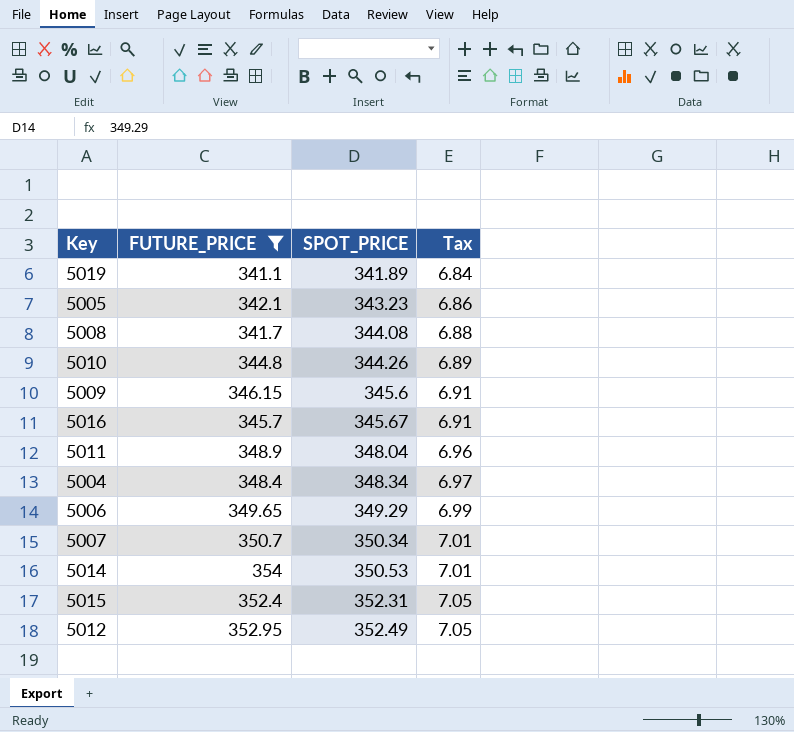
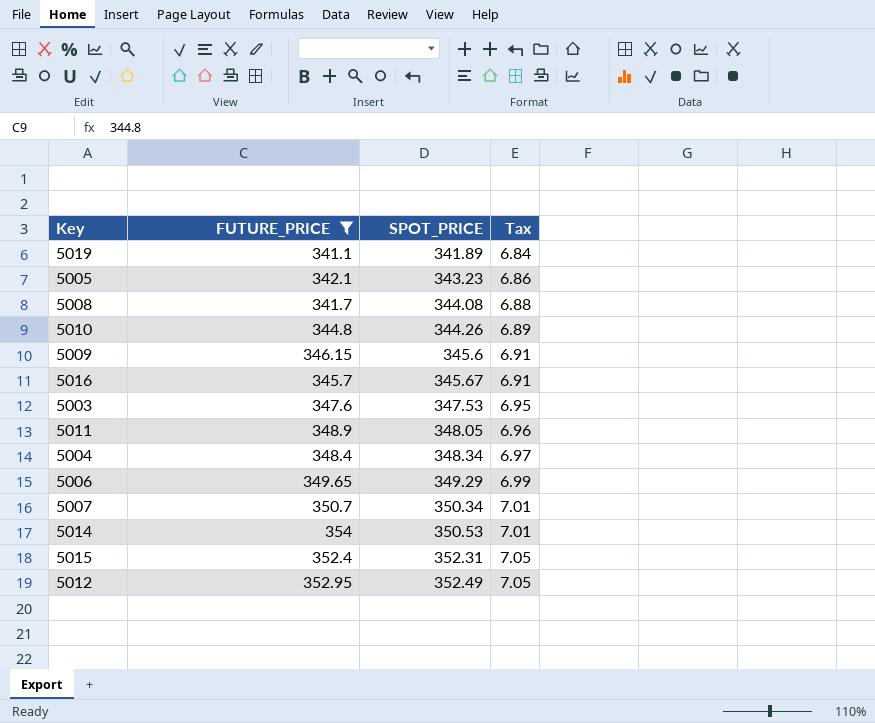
row 5003: none -> 347.6 | 347.53 | 6.95
5011 | SPOT_PRICE: 348.04 -> 348.05

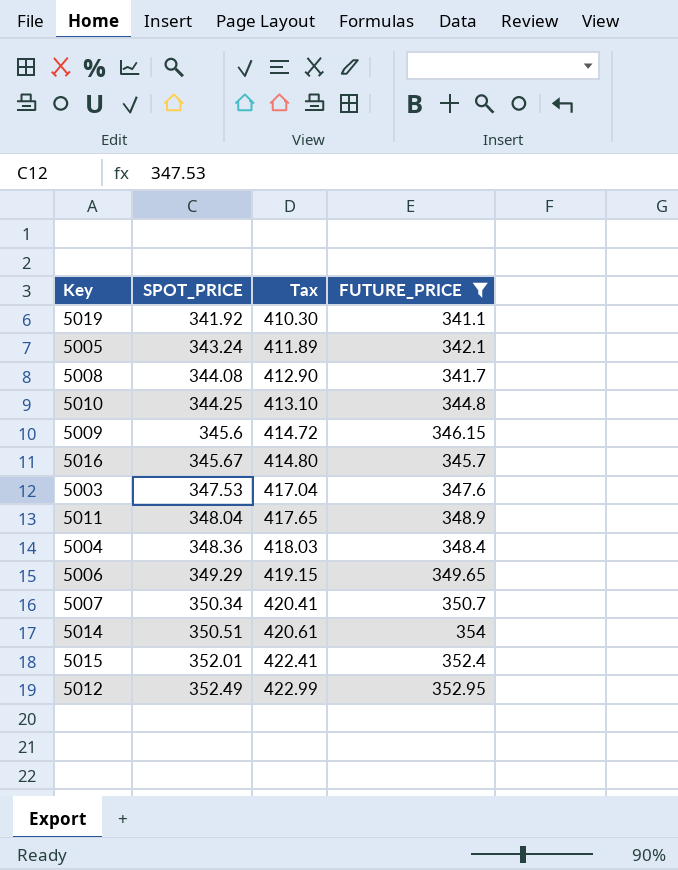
column Tax | formula: [SPOT_PRICE] * 0.02 -> [SPOT_PRICE] * 1.2
column FUTURE_PRICE | position: 2 -> 4
5019 | SPOT_PRICE: 341.89 -> 341.92
5005 | SPOT_PRICE: 343.23 -> 343.24
5010 | SPOT_PRICE: 344.26 -> 344.25
5011 | SPOT_PRICE: 348.05 -> 348.04
5004 | SPOT_PRICE: 348.34 -> 348.36
5014 | SPOT_PRICE: 350.53 -> 350.51
5015 | SPOT_PRICE: 352.31 -> 352.01

